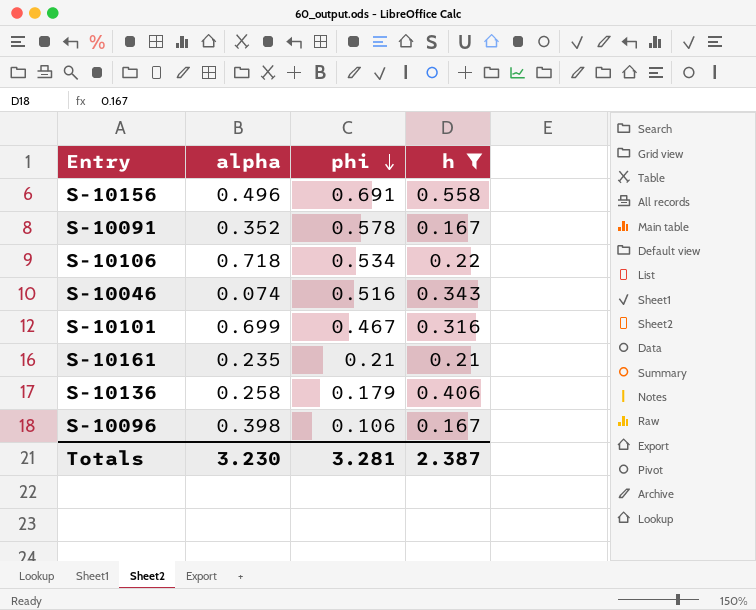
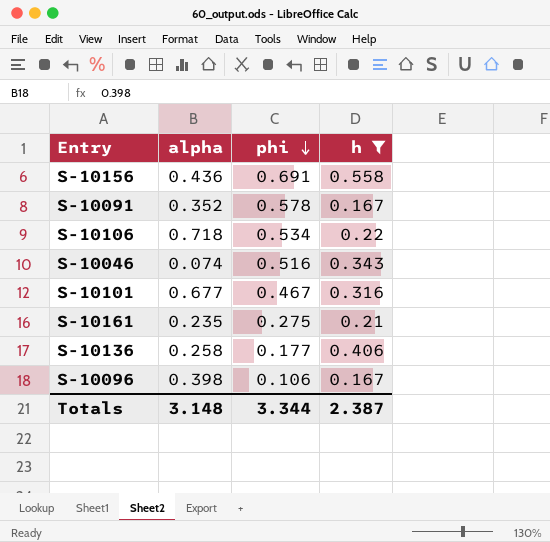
S-10156 | alpha: 0.496 -> 0.436
S-10101 | alpha: 0.699 -> 0.677
S-10161 | phi: 0.21 -> 0.275
S-10136 | phi: 0.179 -> 0.177
Totals | alpha: 3.230 -> 3.148
Totals | phi: 3.281 -> 3.344

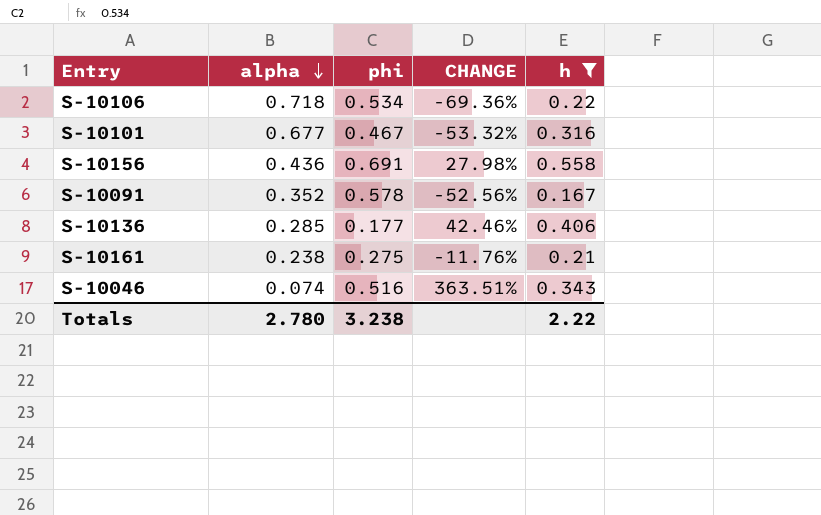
row order: phi descending -> alpha descending
column CHANGE | formula: none -> ([h] - [alpha]) / [alpha]
row S-10096: 0.398 | 0.106 | 0.167 -> none
S-10136 | alpha: 0.258 -> 0.285
S-10161 | alpha: 0.235 -> 0.238
Totals | alpha: 3.148 -> 2.780
Totals | phi: 3.344 -> 3.238
Totals | h: 2.387 -> 2.22

